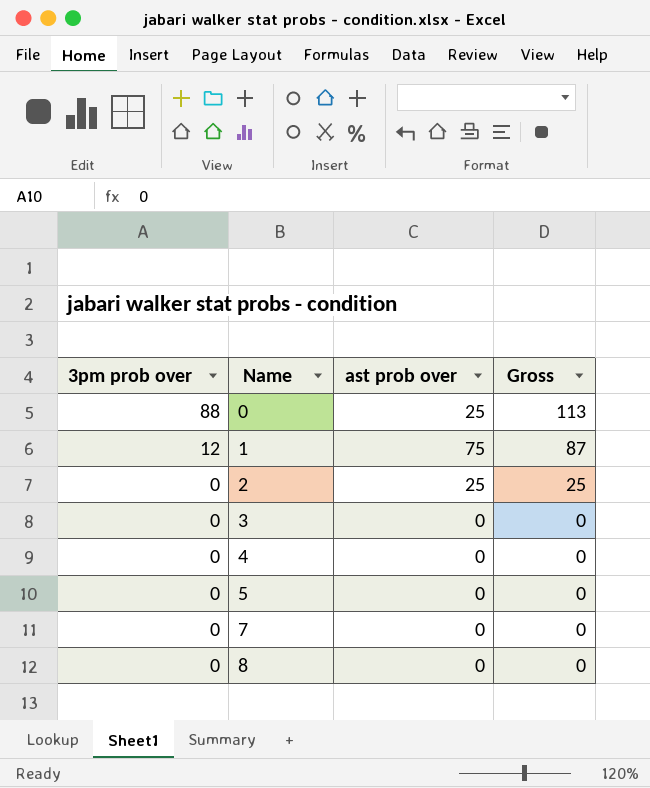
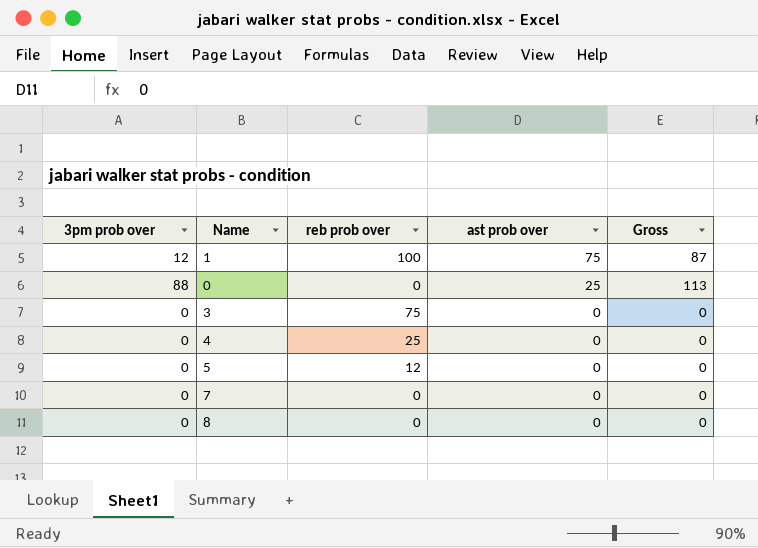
row order: 3pm prob over descending -> ast prob over descending
column reb prob over | position: none -> 3
row 2: 0 | 25 | 25 -> none

